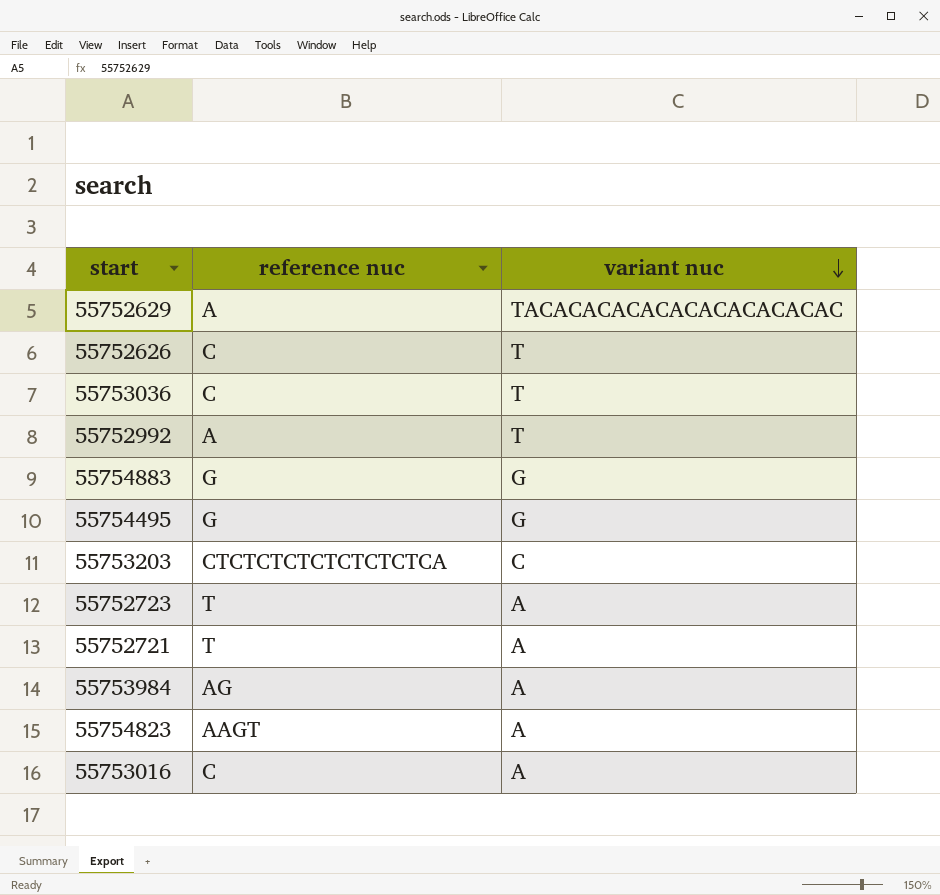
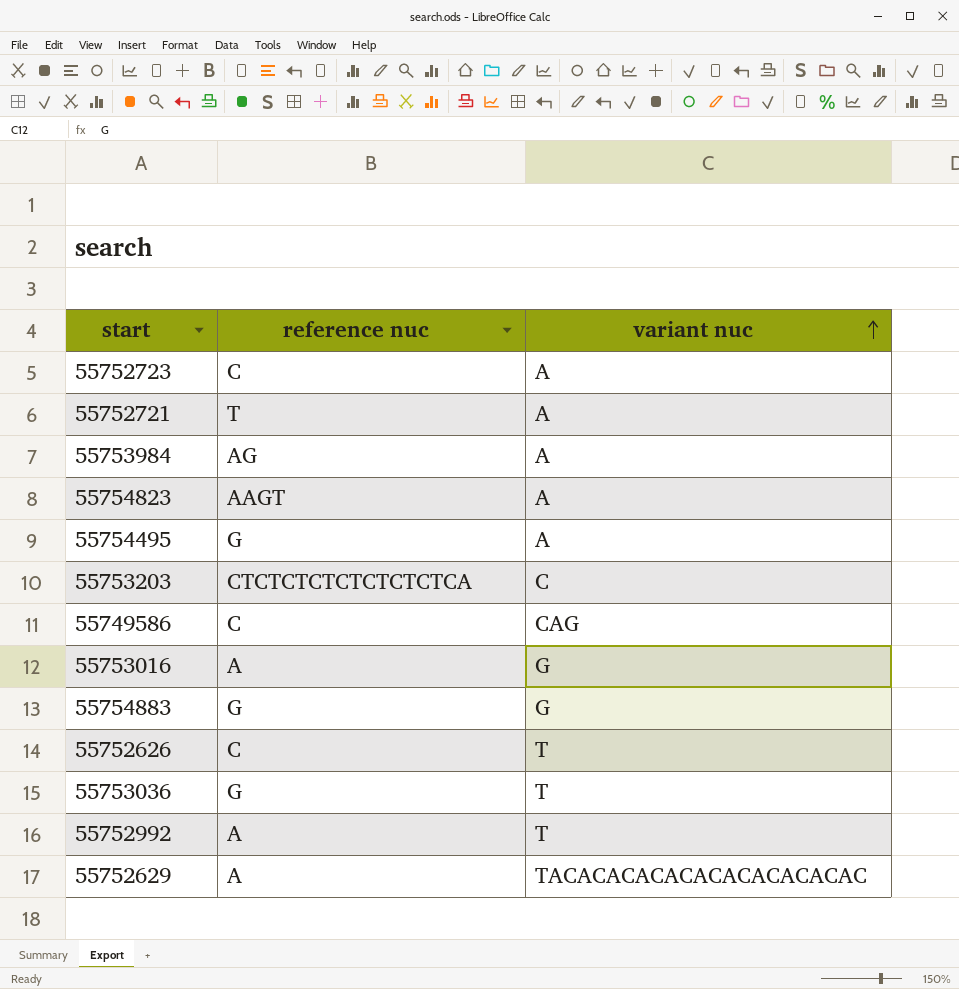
row order: variant nuc descending -> variant nuc ascending
55752723 | reference nuc: T -> C
55754495 | variant nuc: G -> A
row 55749586: none -> C | CAG
55753016 | reference nuc: C -> A
55753016 | variant nuc: A -> G
55753036 | reference nuc: C -> G

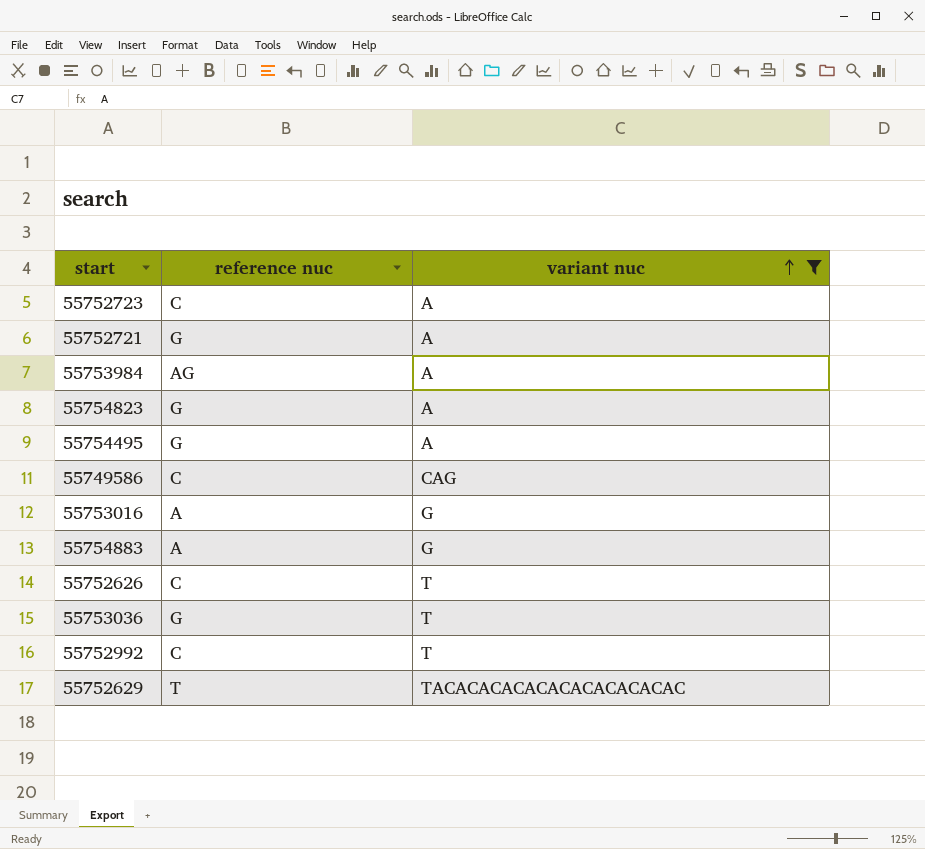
filter: none -> variant nuc != C
55752721 | reference nuc: T -> G
55754823 | reference nuc: AAGT -> G
55754883 | reference nuc: G -> A
55752992 | reference nuc: A -> C
55752629 | reference nuc: A -> T

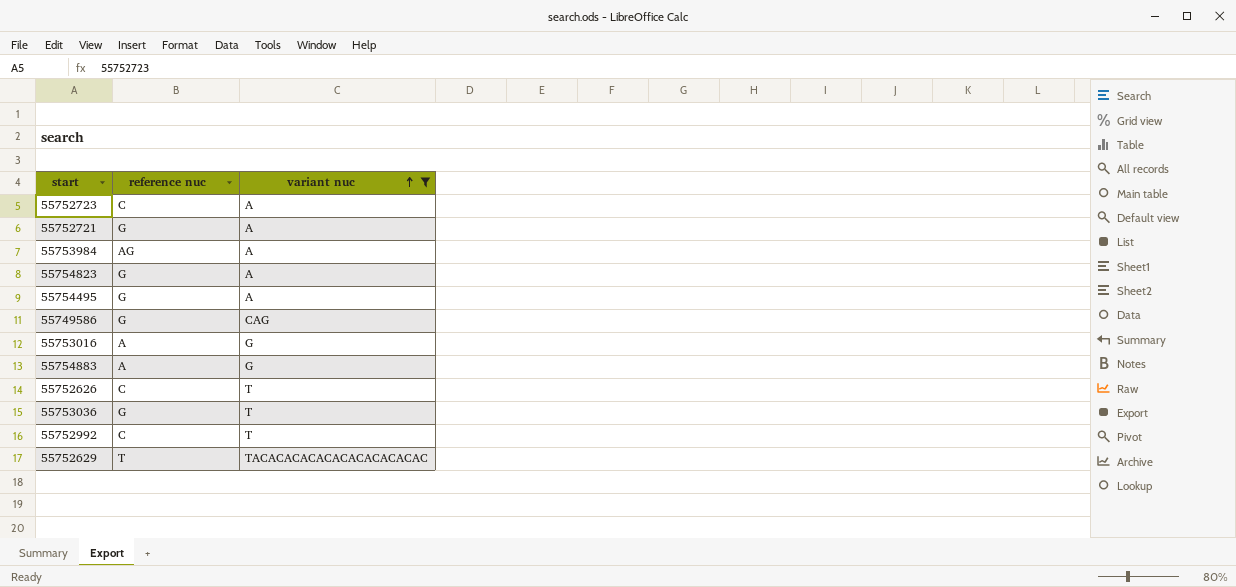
55749586 | reference nuc: C -> G

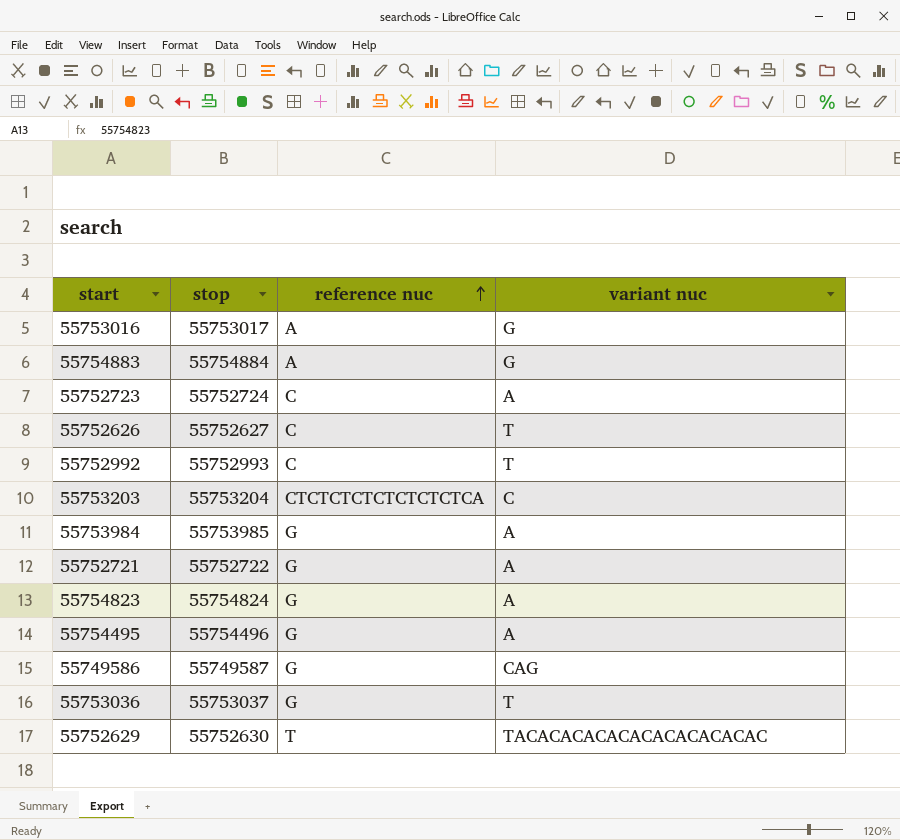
filter: variant nuc != C -> none
row order: variant nuc ascending -> reference nuc ascending
column stop | position: none -> 2
55753984 | reference nuc: AG -> G

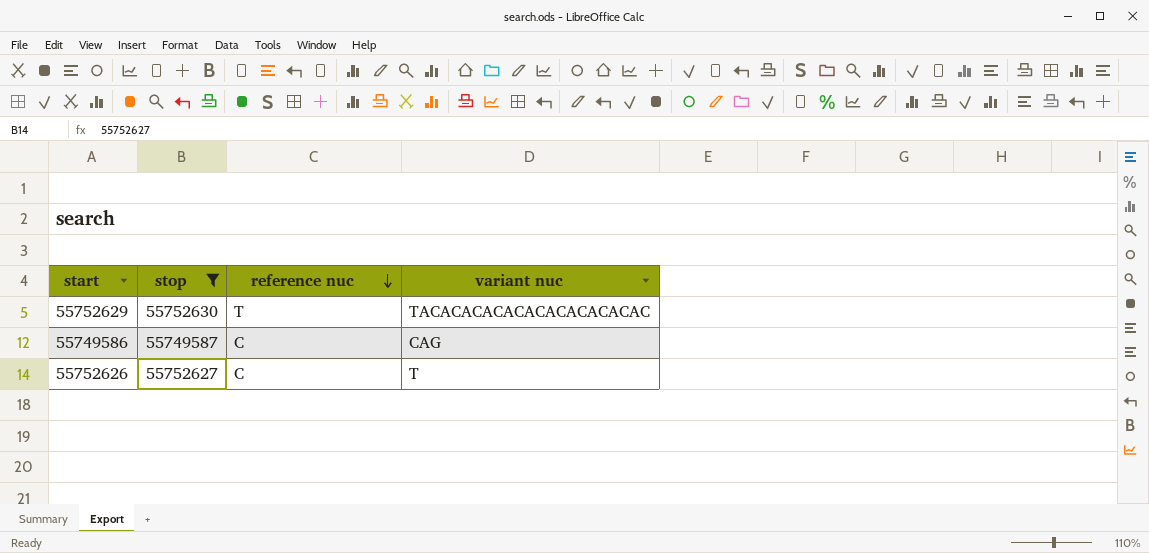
filter: none -> stop <= 55752630
row order: reference nuc ascending -> reference nuc descending
55749586 | reference nuc: G -> C

